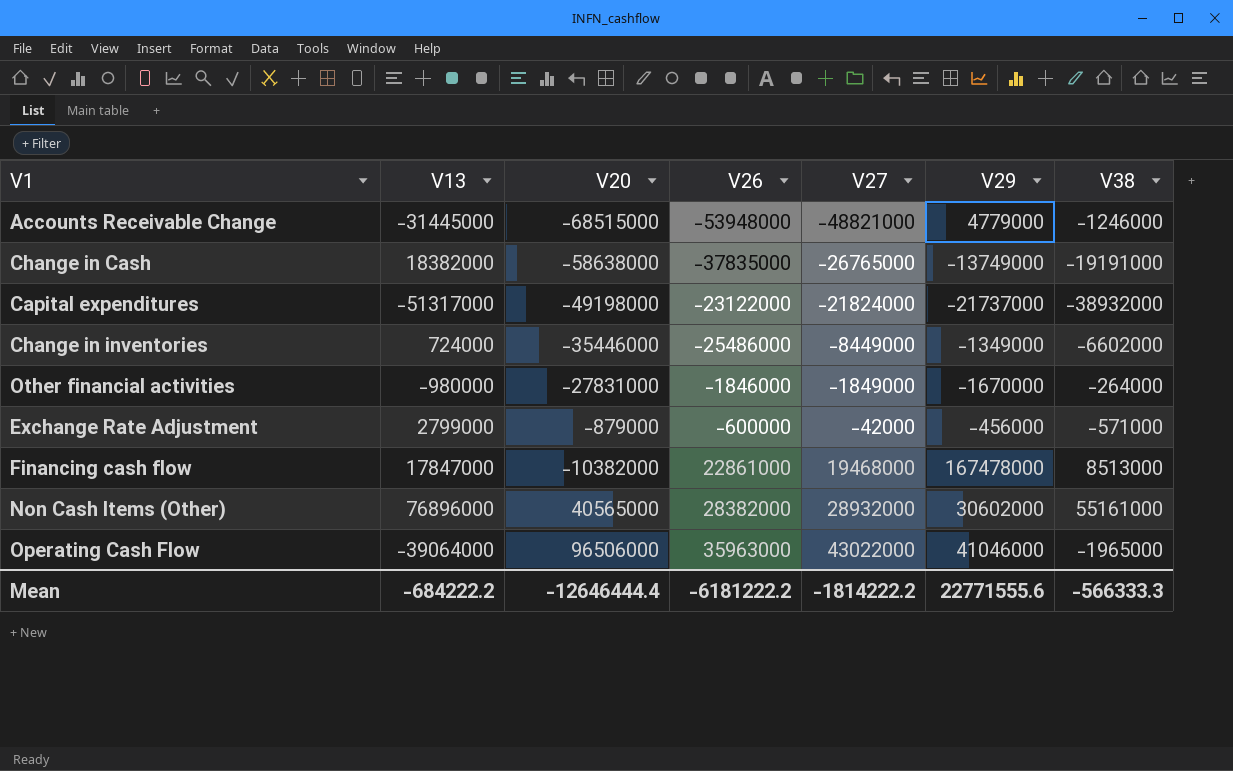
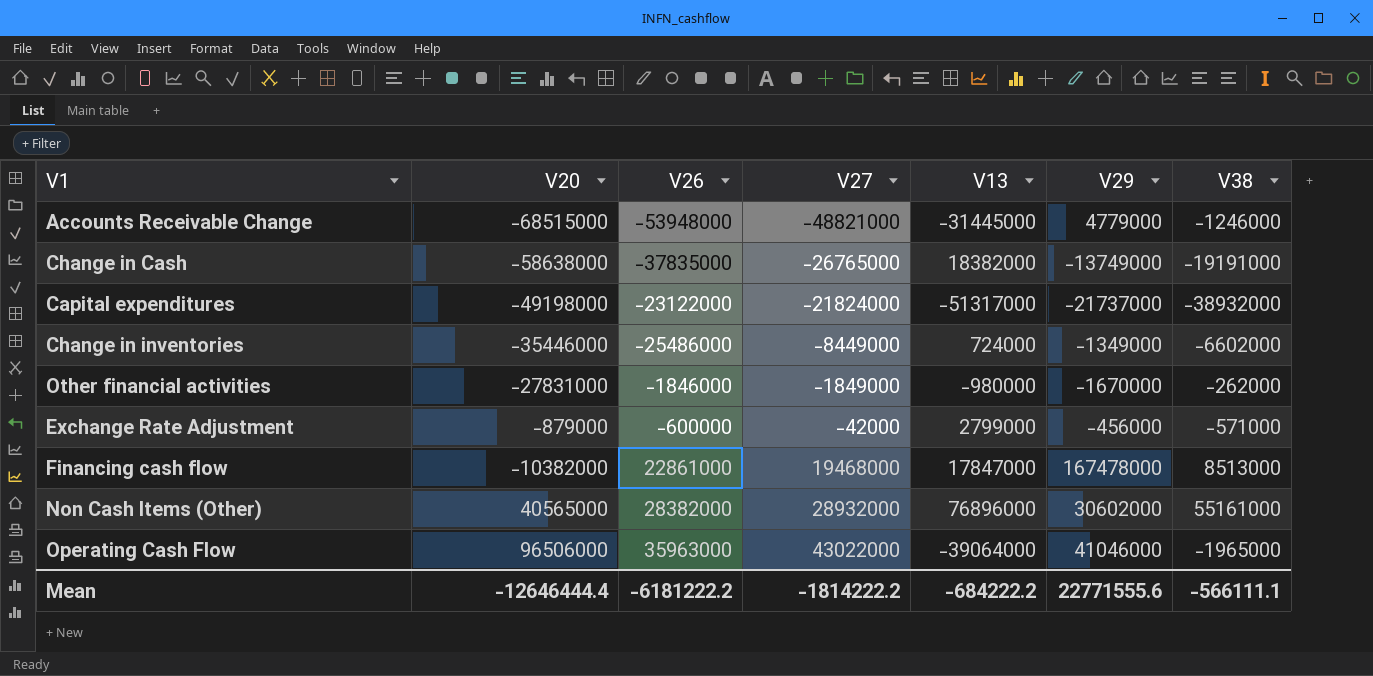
column V13 | position: 2 -> 5
Other financial activities | V38: -264000 -> -262000
Mean | V38: -566333.3 -> -566111.1

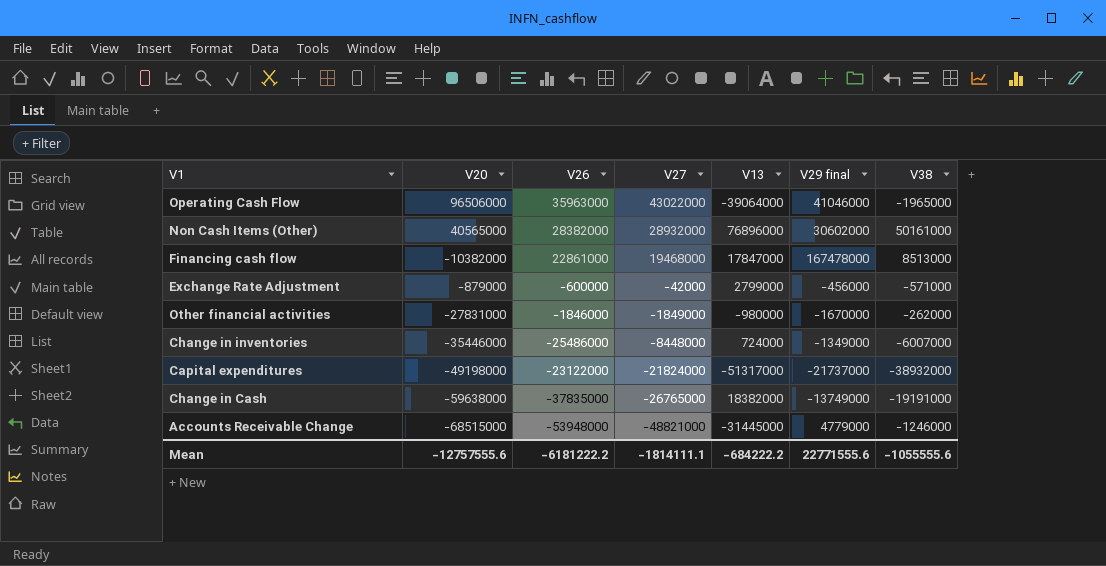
row order: V27 ascending -> V27 descending
column name: V29 -> V29 final
Non Cash Items (Other) | V38: 55161000 -> 50161000
Change in inventories | V27: -8449000 -> -8448000
Change in inventories | V38: -6602000 -> -6007000
Change in Cash | V20: -58638000 -> -59638000
Mean | V20: -12646444.4 -> -12757555.6
Mean | V27: -1814222.2 -> -1814111.1
Mean | V38: -566111.1 -> -1055555.6

